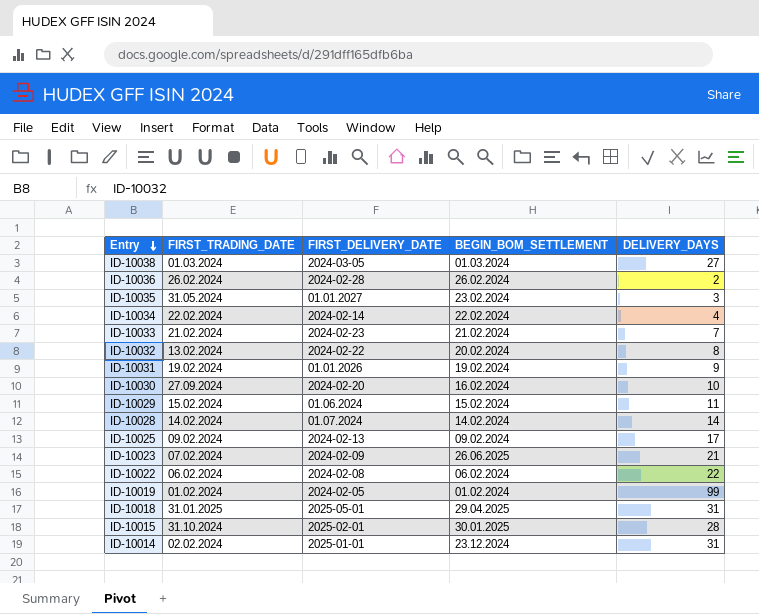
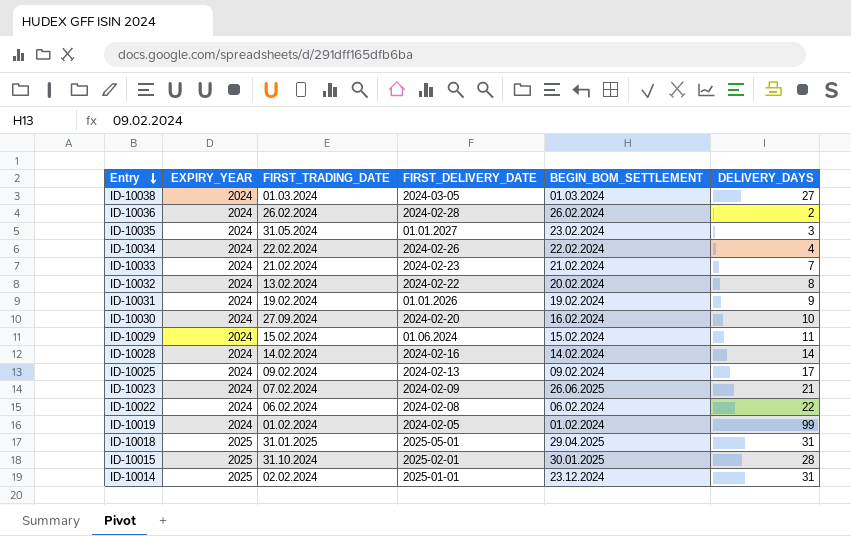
column EXPIRY_YEAR | position: none -> 2
ID-10034 | FIRST_DELIVERY_DATE: 2024-02-14 -> 2024-02-26
ID-10028 | FIRST_DELIVERY_DATE: 01.07.2024 -> 2024-02-16

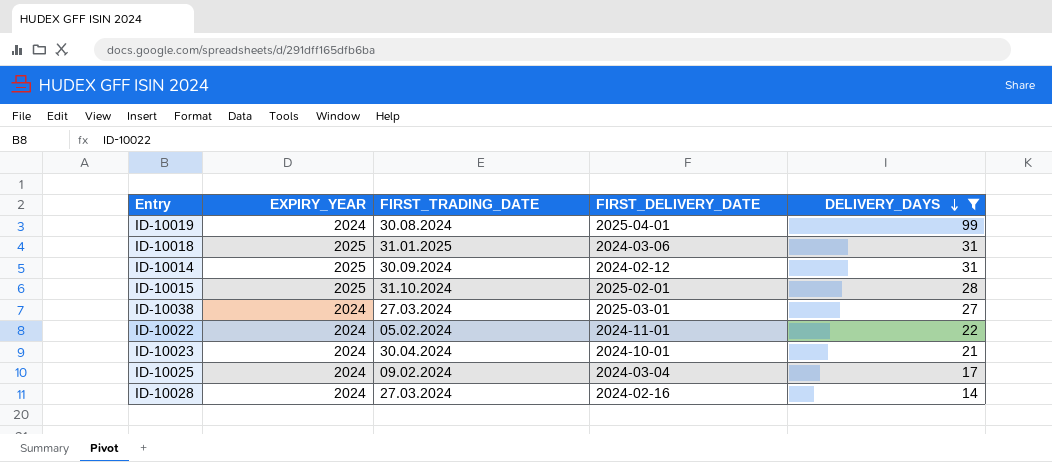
filter: none -> DELIVERY_DAYS >= 14
row order: Entry descending -> DELIVERY_DAYS descending
column BEGIN_BOM_SETTLEMENT | position: 5 -> none
ID-10019 | FIRST_TRADING_DATE: 01.02.2024 -> 30.08.2024
ID-10019 | FIRST_DELIVERY_DATE: 2024-02-05 -> 2025-04-01
ID-10018 | FIRST_DELIVERY_DATE: 2025-05-01 -> 2024-03-06
ID-10014 | FIRST_TRADING_DATE: 02.02.2024 -> 30.09.2024
ID-10014 | FIRST_DELIVERY_DATE: 2025-01-01 -> 2024-02-12
ID-10038 | FIRST_TRADING_DATE: 01.03.2024 -> 27.03.2024
ID-10038 | FIRST_DELIVERY_DATE: 2024-03-05 -> 2025-03-01
ID-10022 | FIRST_TRADING_DATE: 06.02.2024 -> 05.02.2024
ID-10022 | FIRST_DELIVERY_DATE: 2024-02-08 -> 2024-11-01
ID-10023 | FIRST_TRADING_DATE: 07.02.2024 -> 30.04.2024
ID-10023 | FIRST_DELIVERY_DATE: 2024-02-09 -> 2024-10-01
ID-10025 | FIRST_DELIVERY_DATE: 2024-02-13 -> 2024-03-04
ID-10028 | FIRST_TRADING_DATE: 14.02.2024 -> 27.03.2024

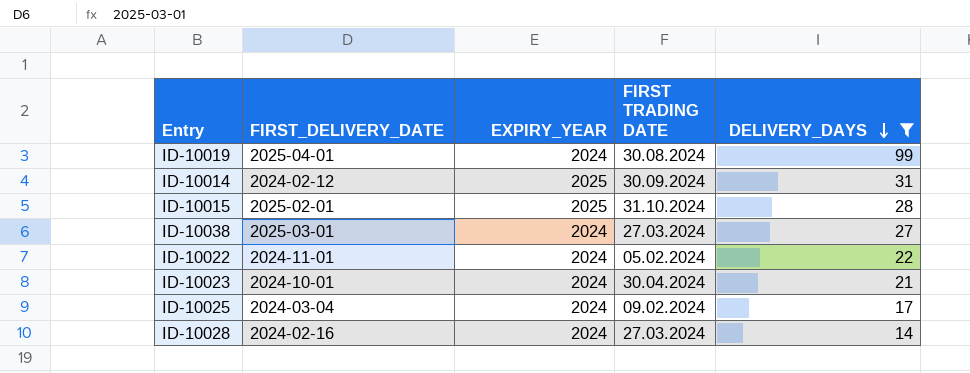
column FIRST_DELIVERY_DATE | position: 4 -> 2
column name: FIRST_TRADING_DATE -> FIRST TRADING DATE
row ID-10018: 2025 | 31.01.2025 | 2024-03-06 | 31 -> none

